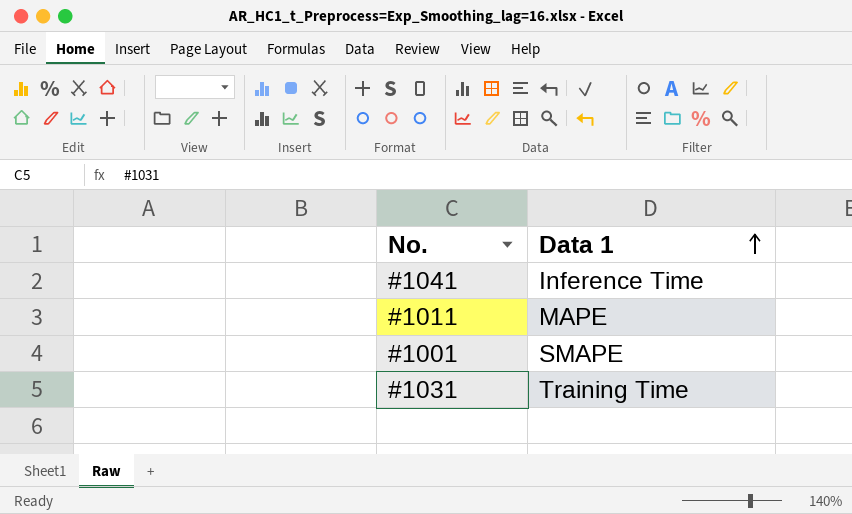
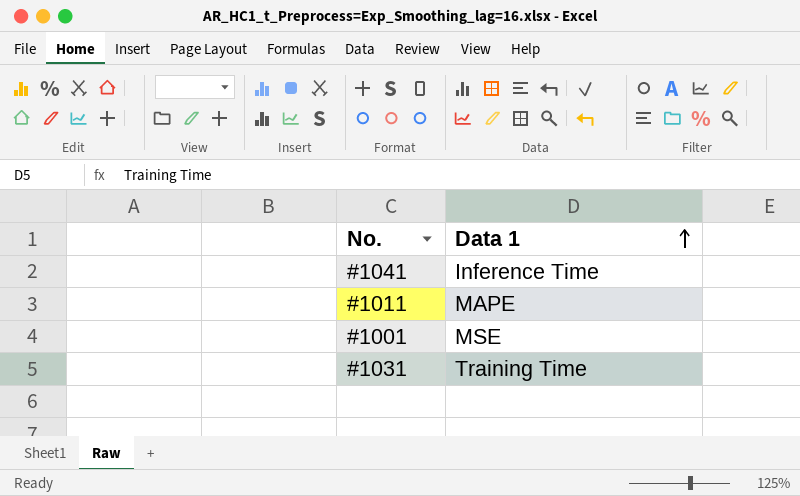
#1001 | Data 1: SMAPE -> MSE

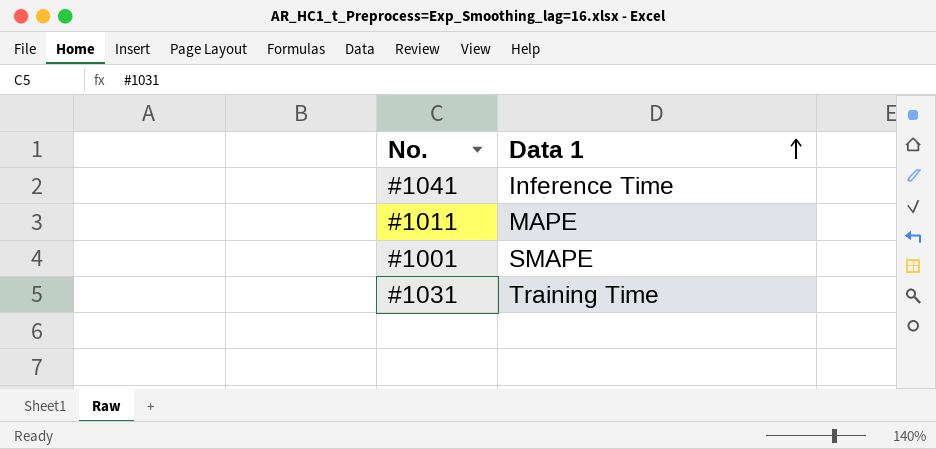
#1001 | Data 1: MSE -> SMAPE

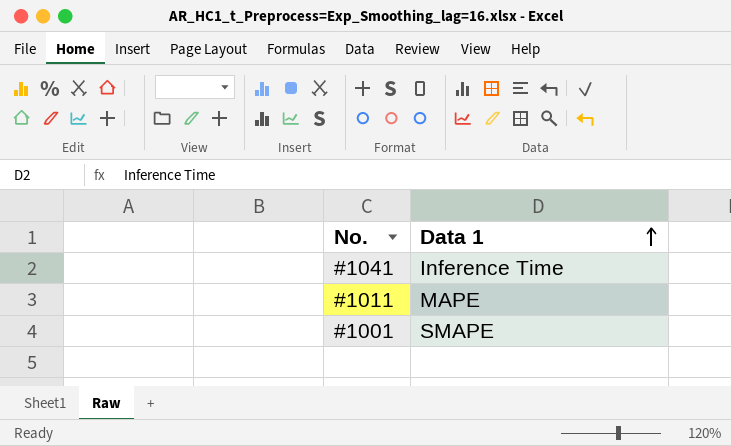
row #1031: Training Time -> none

